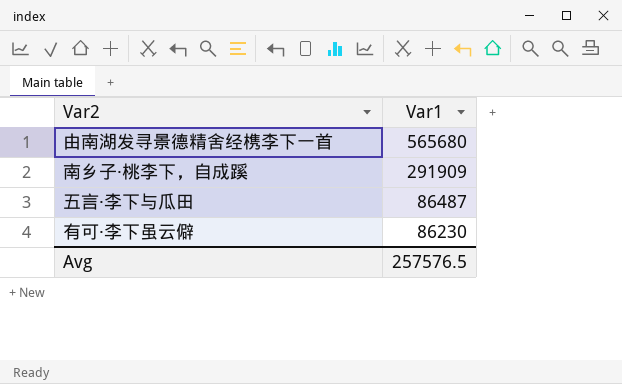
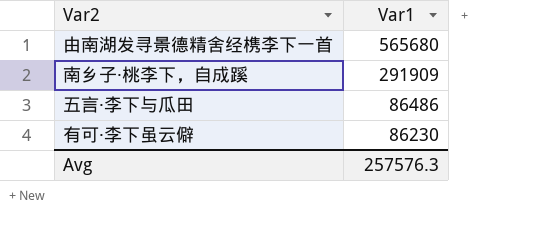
五言·李下与瓜田 | Var1: 86487 -> 86486
Avg | Var1: 257576.5 -> 257576.3

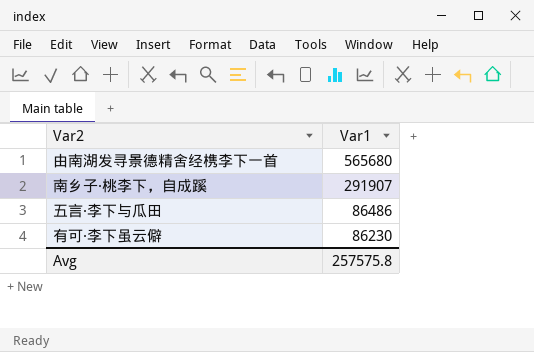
南乡子·桃李下，自成蹊 | Var1: 291909 -> 291907
Avg | Var1: 257576.3 -> 257575.8

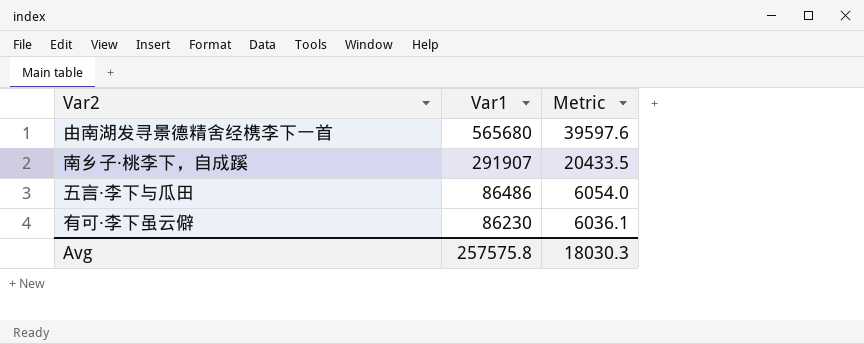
column Metric | formula: none -> [Var1] * 0.07

